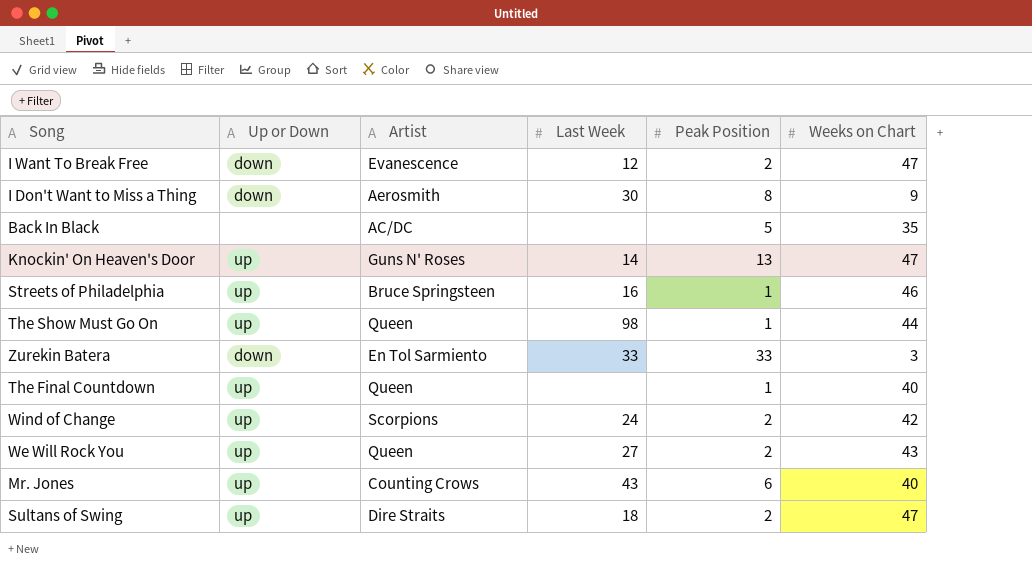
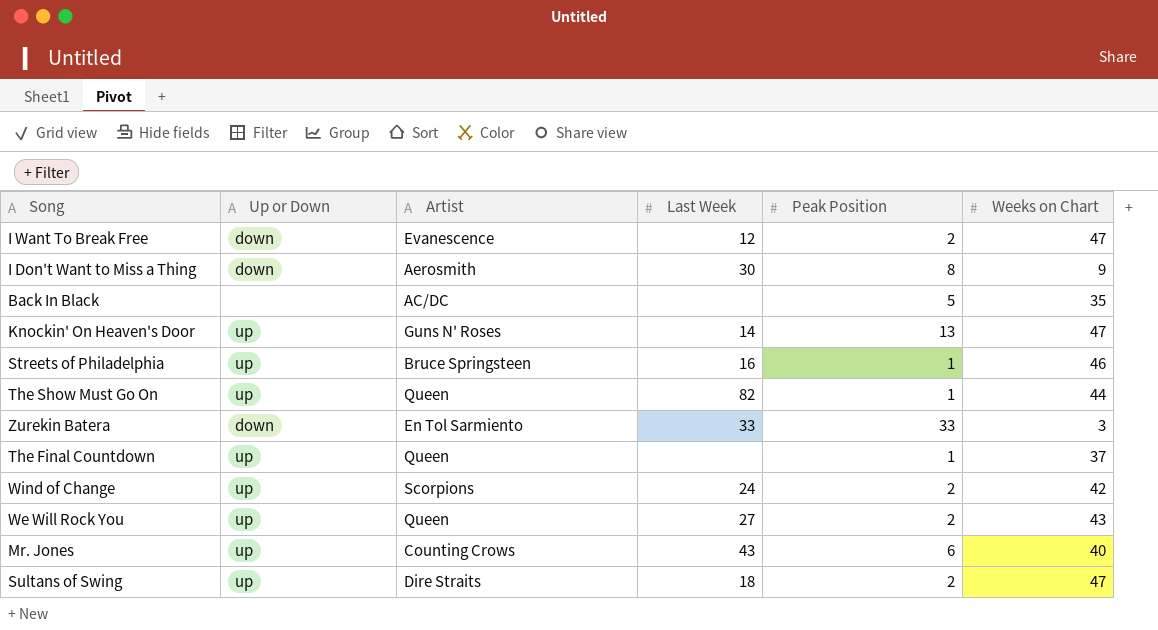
The Show Must Go On | Last Week: 98 -> 82
The Final Countdown | Weeks on Chart: 40 -> 37

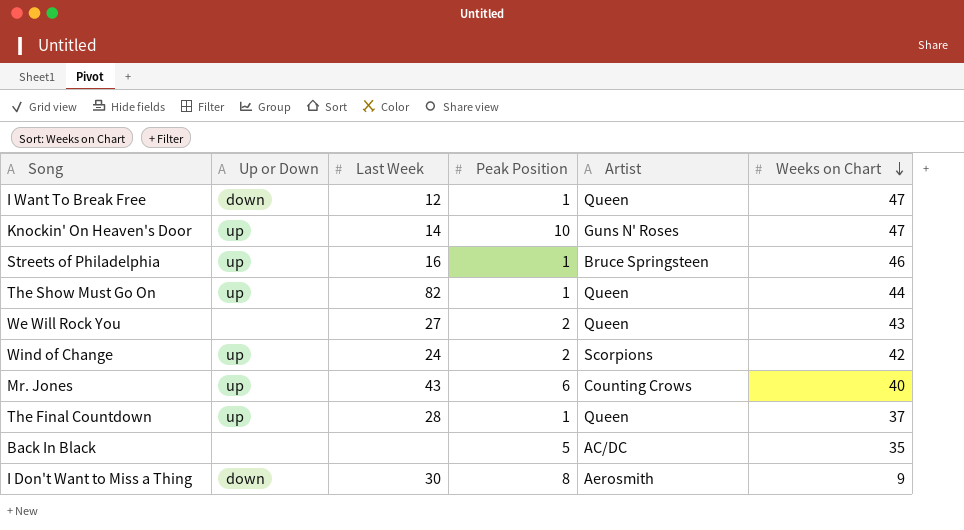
row order: none -> Weeks on Chart descending
column Artist | position: 3 -> 5
row Zurekin Batera: down | En Tol Sarmiento | 33 | 33 | 3 -> none
row Sultans of Swing: up | Dire Straits | 18 | 2 | 47 -> none
I Want To Break Free | Peak Position: 2 -> 1
I Want To Break Free | Artist: Evanescence -> Queen
Knockin' On Heaven's Door | Peak Position: 13 -> 10
We Will Rock You | Up or Down: up -> none
The Final Countdown | Last Week: none -> 28

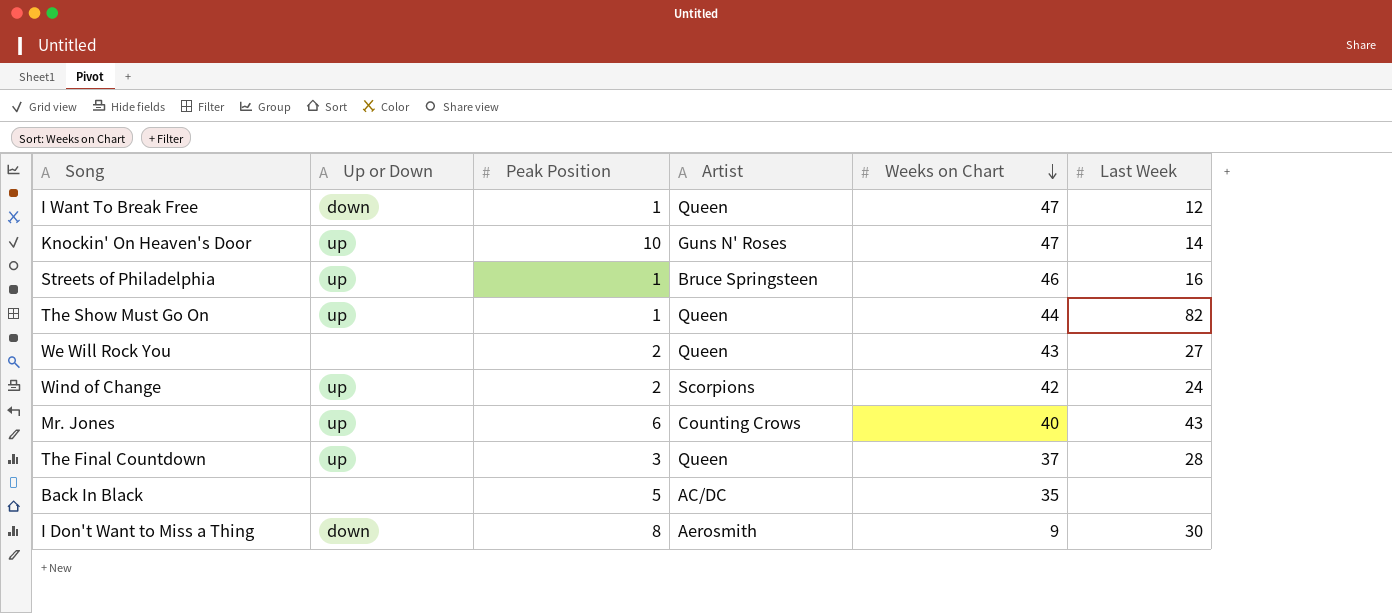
column Last Week | position: 3 -> 6
The Final Countdown | Peak Position: 1 -> 3

